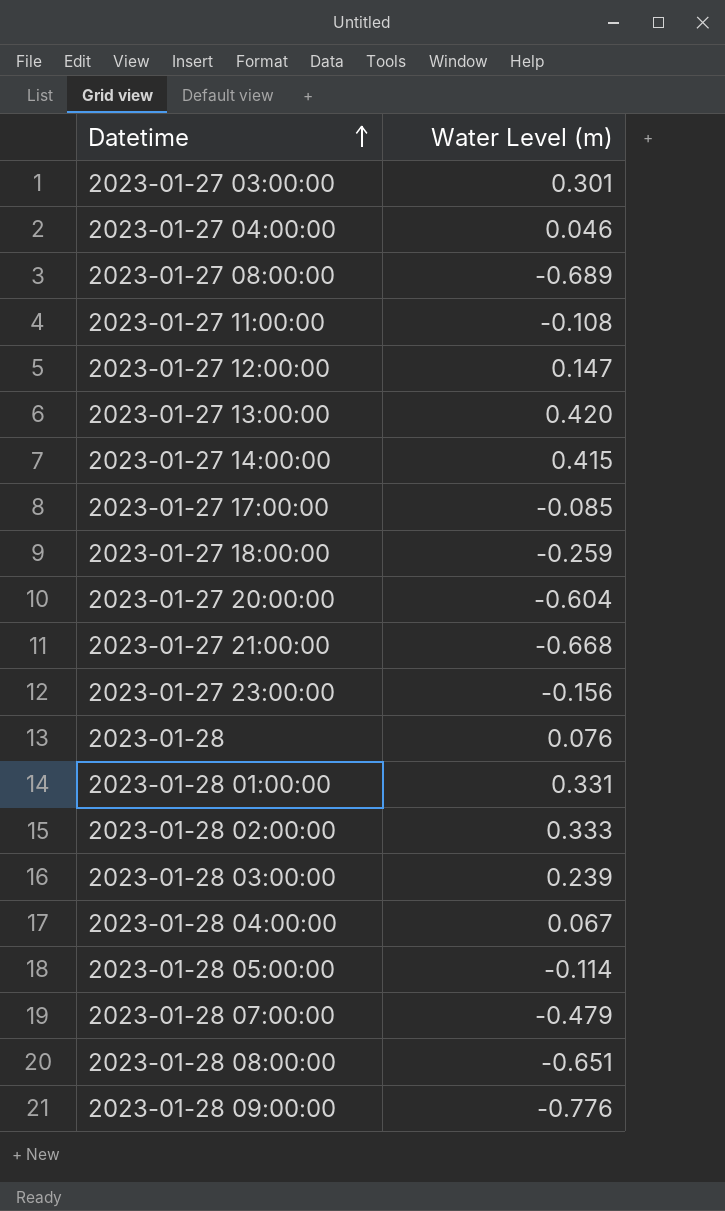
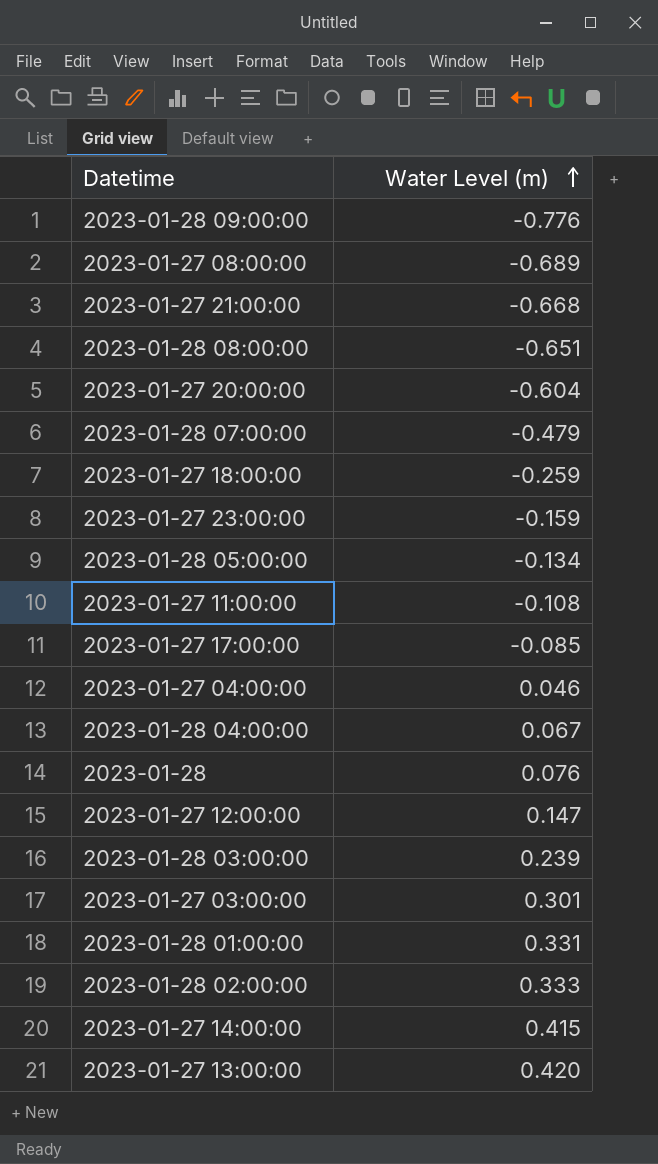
row order: Datetime ascending -> Water Level (m) ascending
2023-01-27 23:00:00 | Water Level (m): -0.156 -> -0.159
2023-01-28 05:00:00 | Water Level (m): -0.114 -> -0.134

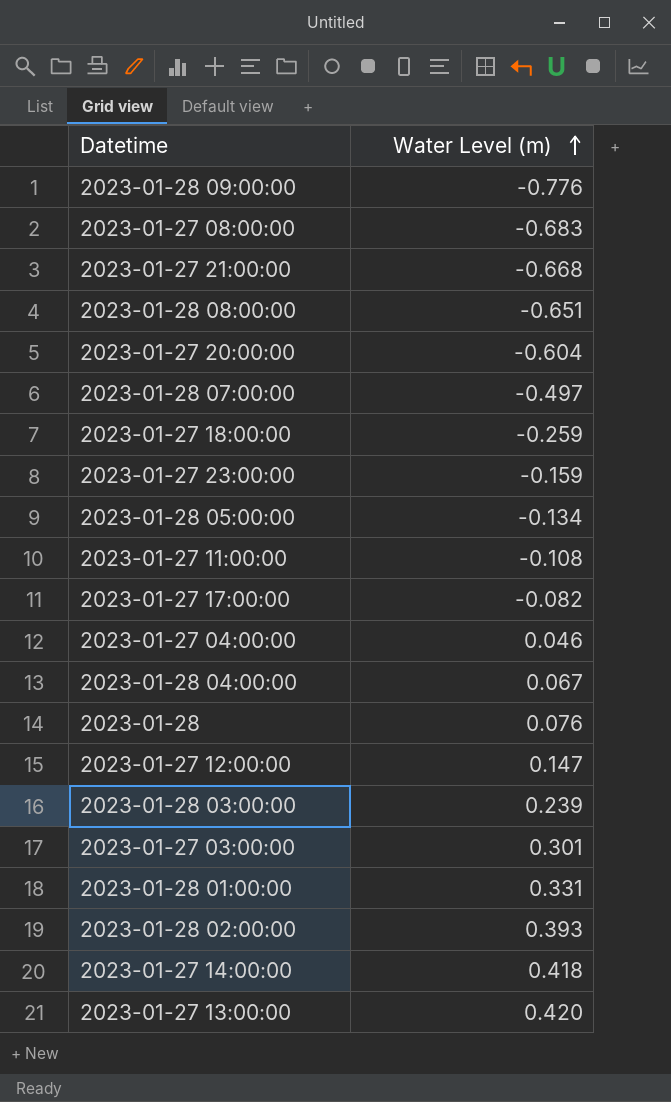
2023-01-27 08:00:00 | Water Level (m): -0.689 -> -0.683
2023-01-28 07:00:00 | Water Level (m): -0.479 -> -0.497
2023-01-27 17:00:00 | Water Level (m): -0.085 -> -0.082
2023-01-28 02:00:00 | Water Level (m): 0.333 -> 0.393
2023-01-27 14:00:00 | Water Level (m): 0.415 -> 0.418

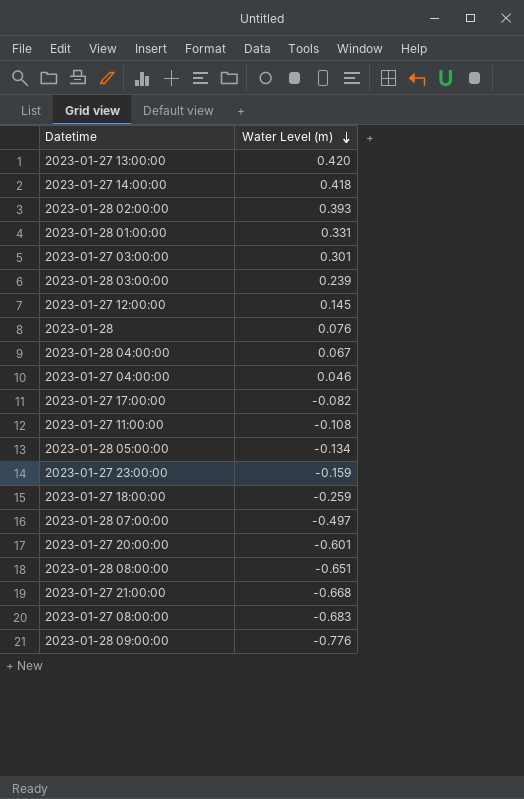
row order: Water Level (m) ascending -> Water Level (m) descending
2023-01-27 12:00:00 | Water Level (m): 0.147 -> 0.145
2023-01-27 20:00:00 | Water Level (m): -0.604 -> -0.601

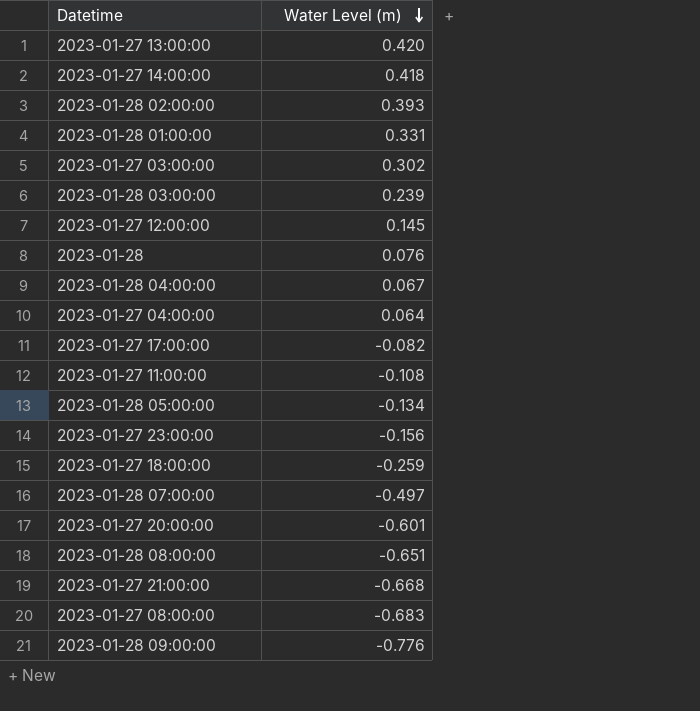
2023-01-27 03:00:00 | Water Level (m): 0.301 -> 0.302
2023-01-27 04:00:00 | Water Level (m): 0.046 -> 0.064
2023-01-27 23:00:00 | Water Level (m): -0.159 -> -0.156

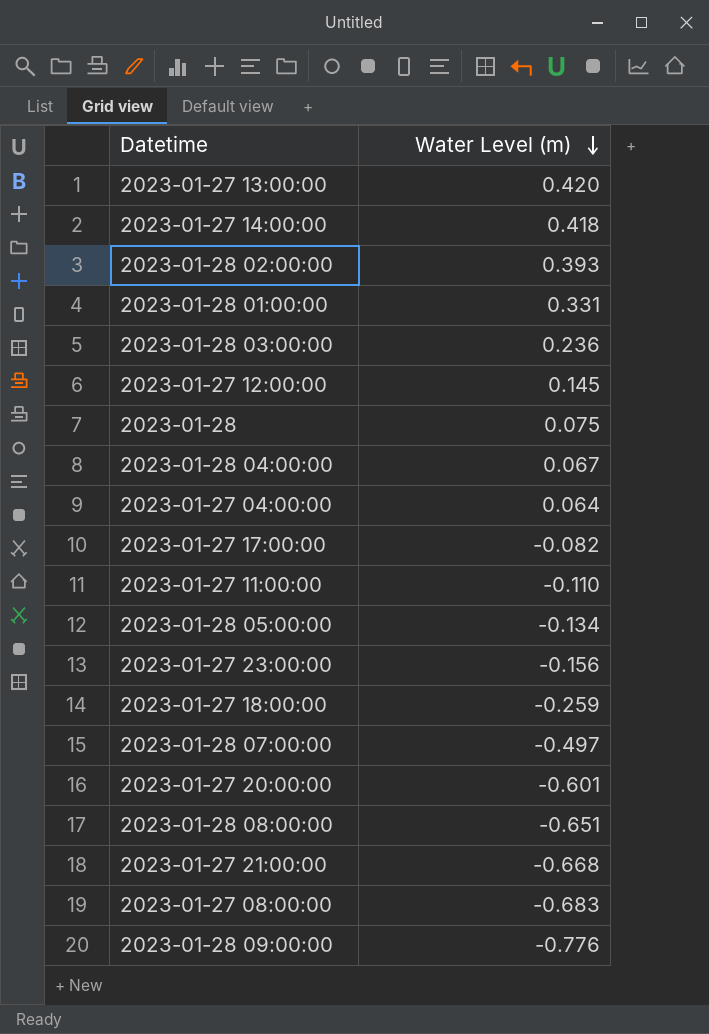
row 2023-01-27 03:00:00: 0.302 -> none
2023-01-28 03:00:00 | Water Level (m): 0.239 -> 0.236
2023-01-28 | Water Level (m): 0.076 -> 0.075
2023-01-27 11:00:00 | Water Level (m): -0.108 -> -0.110

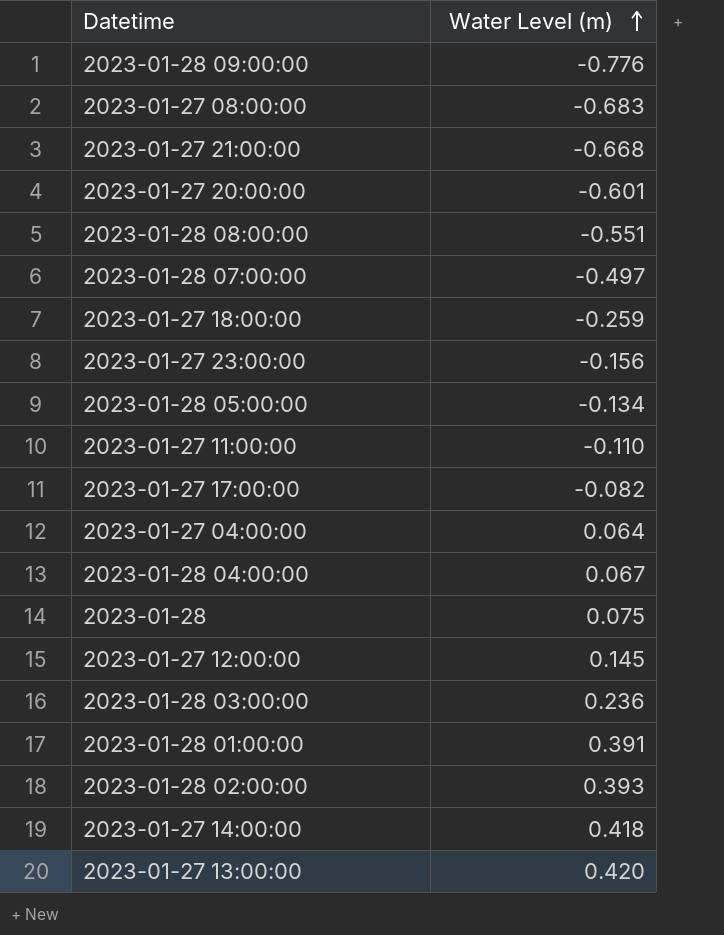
row order: Water Level (m) descending -> Water Level (m) ascending
2023-01-28 08:00:00 | Water Level (m): -0.651 -> -0.551
2023-01-28 01:00:00 | Water Level (m): 0.331 -> 0.391

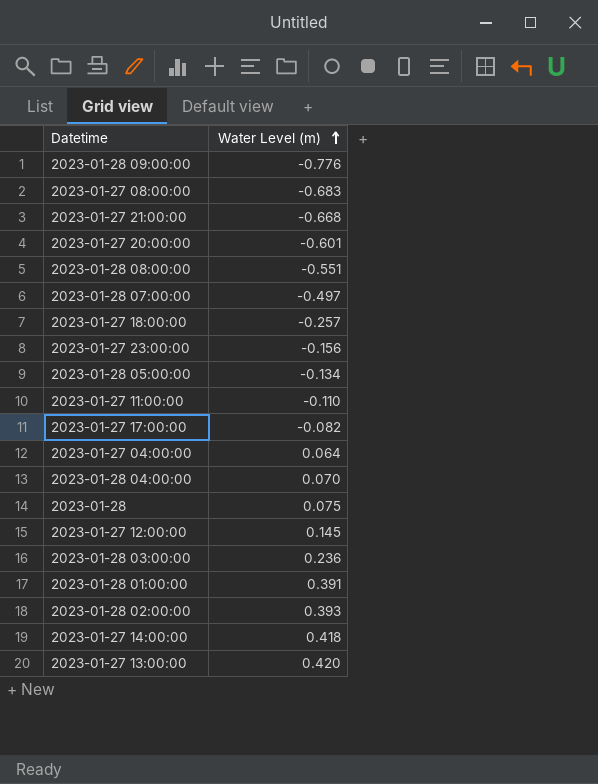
2023-01-27 18:00:00 | Water Level (m): -0.259 -> -0.257
2023-01-28 04:00:00 | Water Level (m): 0.067 -> 0.070

